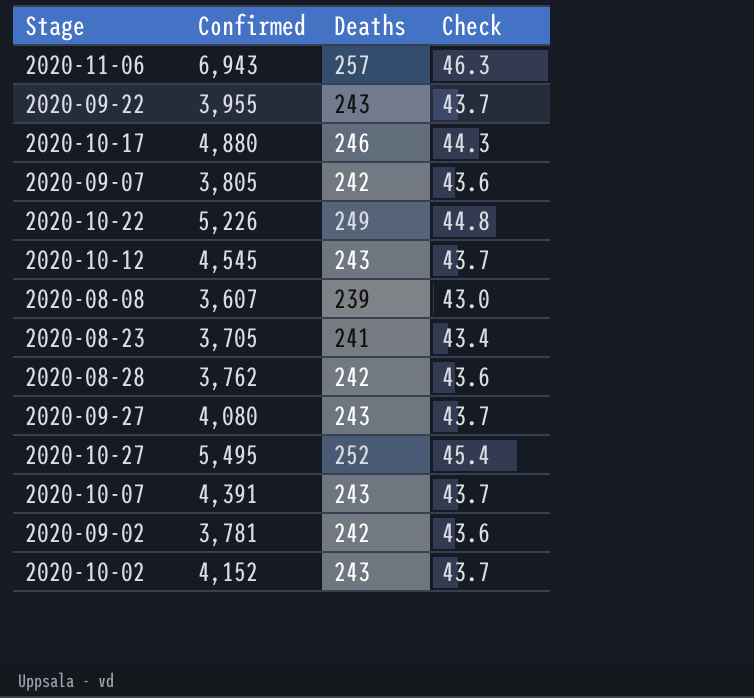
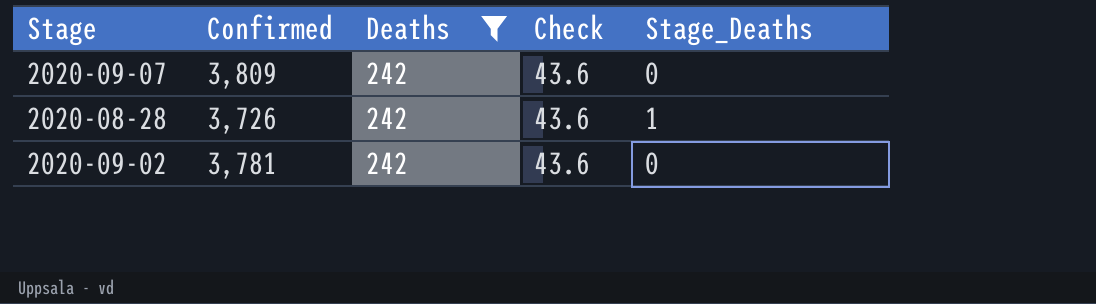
filter: none -> Deaths = 242
column Stage_Deaths | position: none -> 5
2020-09-07 | Confirmed: 3,805 -> 3,809
2020-08-28 | Confirmed: 3,762 -> 3,726

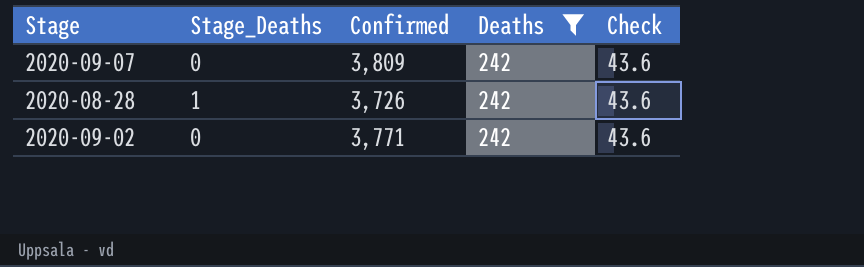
column Stage_Deaths | position: 5 -> 2
2020-09-02 | Confirmed: 3,781 -> 3,771

